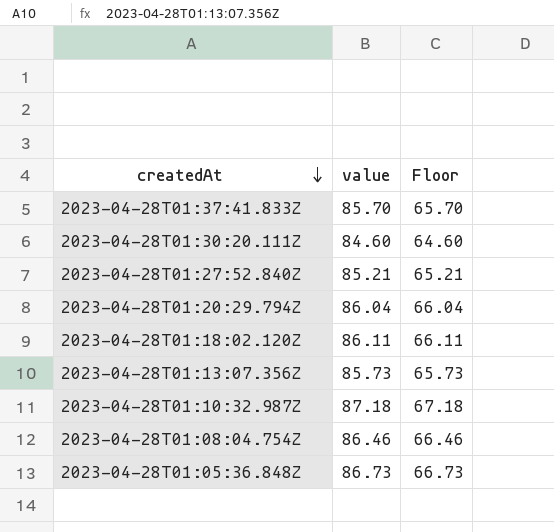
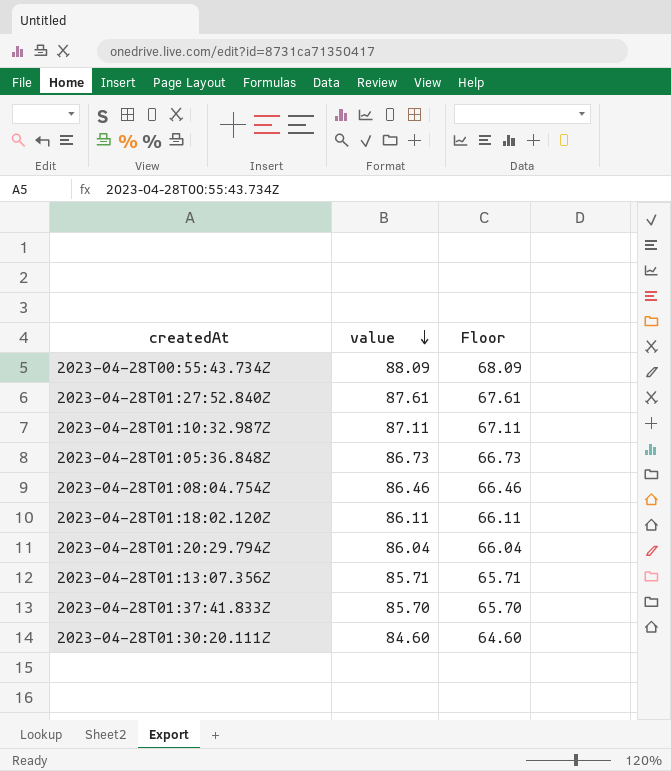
row order: createdAt descending -> value descending
row 2023-04-28T00:55:43.734Z: none -> 88.09 | 68.09
2023-04-28T01:27:52.840Z | value: 85.21 -> 87.61
2023-04-28T01:27:52.840Z | Floor: 65.21 -> 67.61
2023-04-28T01:10:32.987Z | value: 87.18 -> 87.11
2023-04-28T01:10:32.987Z | Floor: 67.18 -> 67.11
2023-04-28T01:13:07.356Z | value: 85.73 -> 85.71
2023-04-28T01:13:07.356Z | Floor: 65.73 -> 65.71

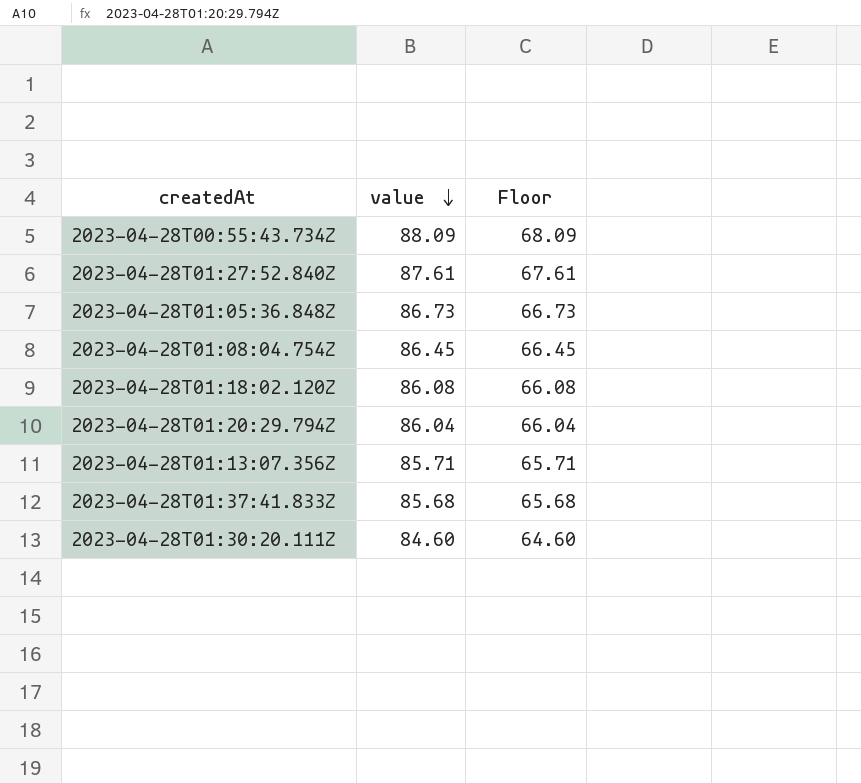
row 2023-04-28T01:10:32.987Z: 87.11 | 67.11 -> none
2023-04-28T01:08:04.754Z | value: 86.46 -> 86.45
2023-04-28T01:08:04.754Z | Floor: 66.46 -> 66.45
2023-04-28T01:18:02.120Z | value: 86.11 -> 86.08
2023-04-28T01:18:02.120Z | Floor: 66.11 -> 66.08
2023-04-28T01:37:41.833Z | value: 85.70 -> 85.68
2023-04-28T01:37:41.833Z | Floor: 65.70 -> 65.68

